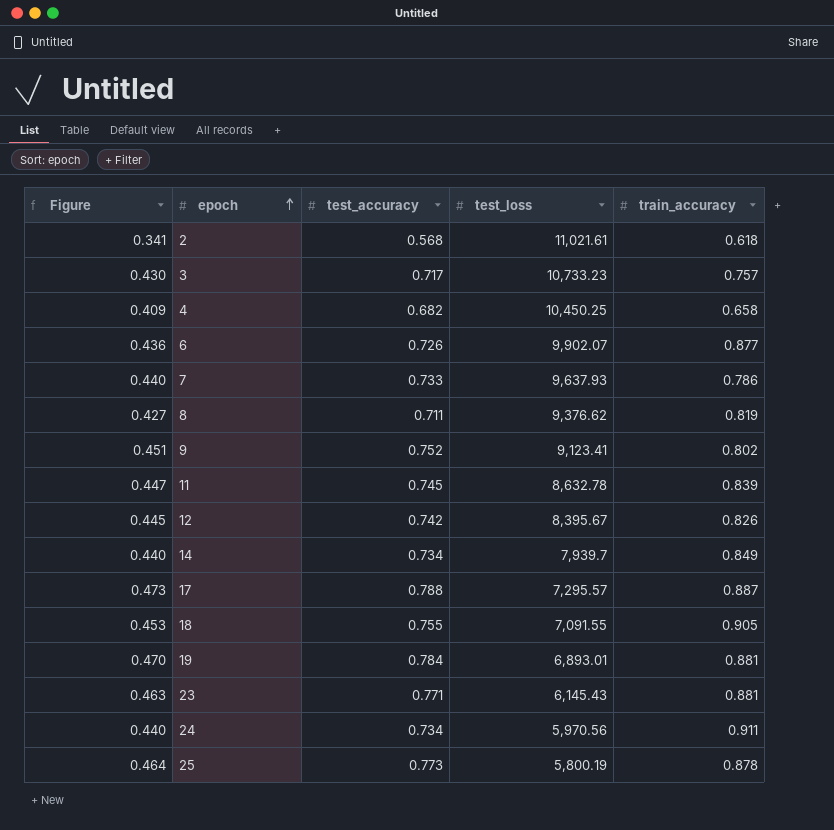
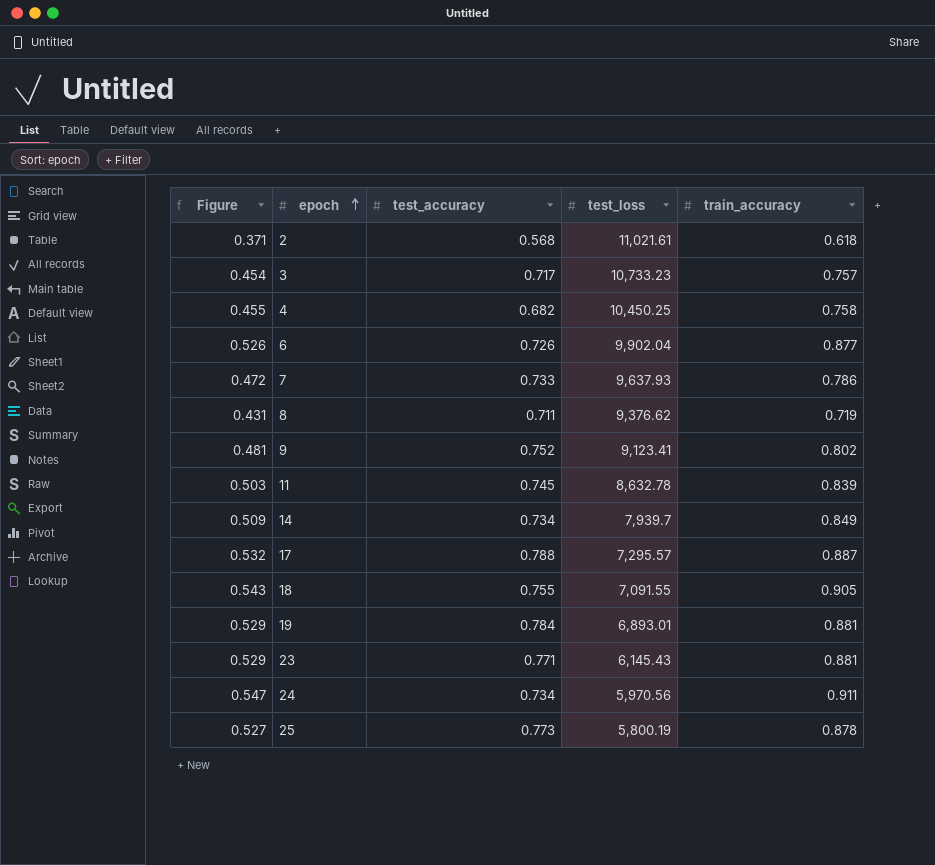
column Figure | formula: [test_accuracy] * 0.6 -> [train_accuracy] * 0.6
row 12: 0.445 | 0.742 | 8,395.67 | 0.826 -> none
4 | train_accuracy: 0.658 -> 0.758
6 | test_loss: 9,902.07 -> 9,902.04
8 | train_accuracy: 0.819 -> 0.719

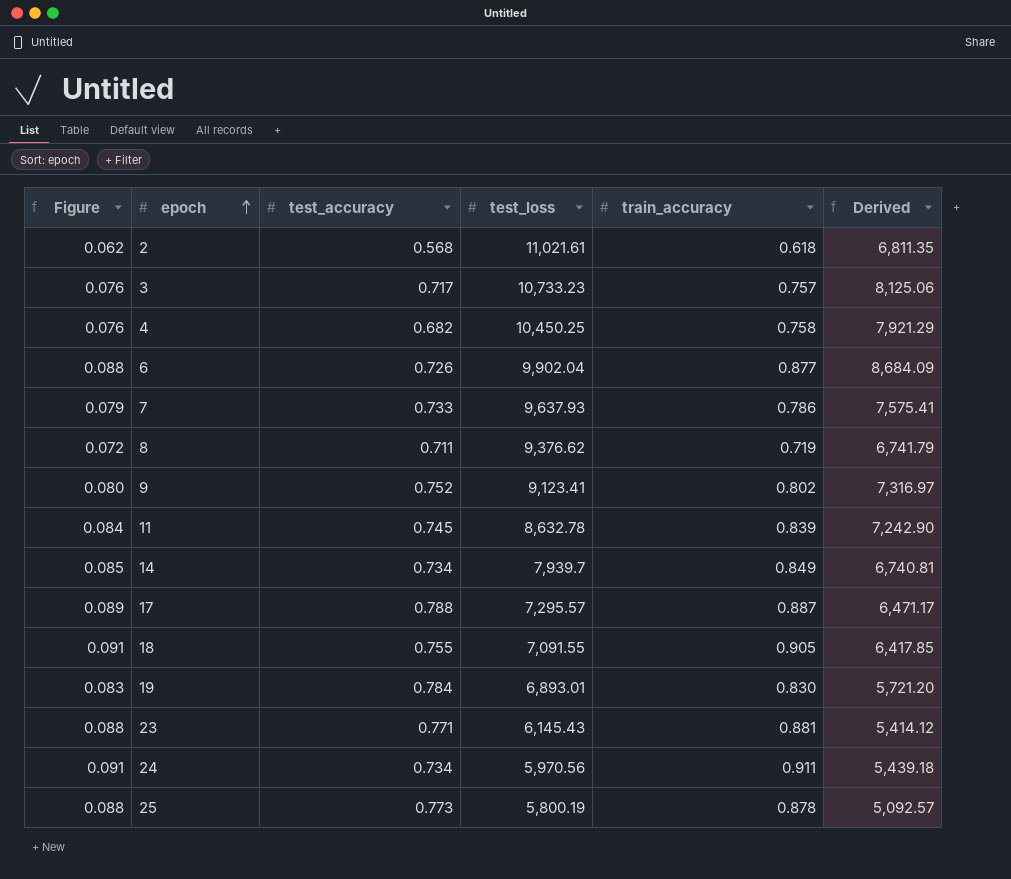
column Figure | formula: [train_accuracy] * 0.6 -> [train_accuracy] * 0.1
column Derived | formula: none -> [test_loss] * [train_accuracy]
19 | train_accuracy: 0.881 -> 0.830

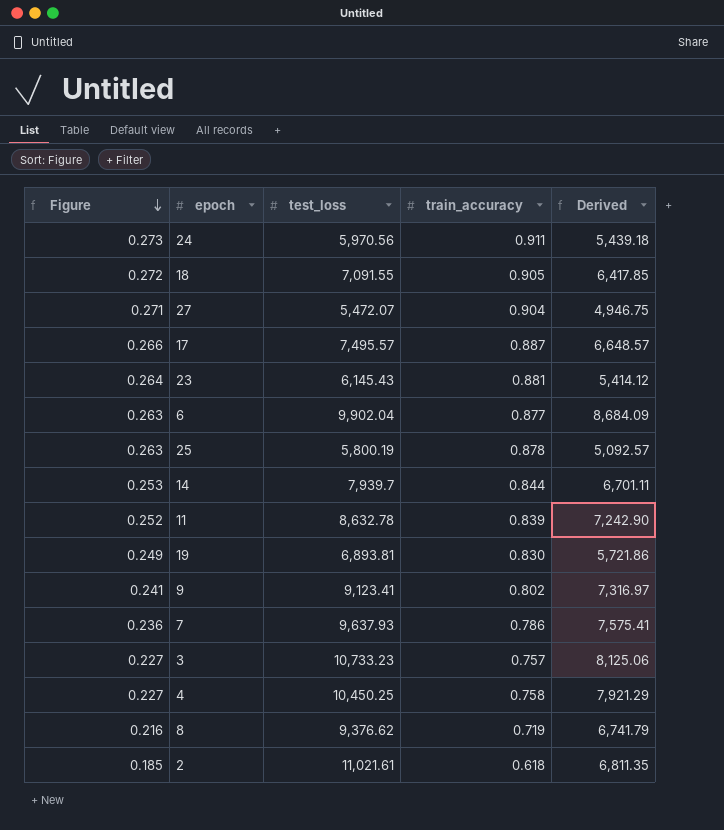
row order: epoch ascending -> Figure descending
column test_accuracy | position: 3 -> none
column Figure | formula: [train_accuracy] * 0.1 -> [train_accuracy] * 0.3
row 27: none -> 0.271 | 5,472.07 | 0.904 | 4,946.75
17 | test_loss: 7,295.57 -> 7,495.57
17 | Derived: 6,471.17 -> 6,648.57
14 | train_accuracy: 0.849 -> 0.844
14 | Derived: 6,740.81 -> 6,701.11
19 | test_loss: 6,893.01 -> 6,893.81
19 | Derived: 5,721.20 -> 5,721.86

